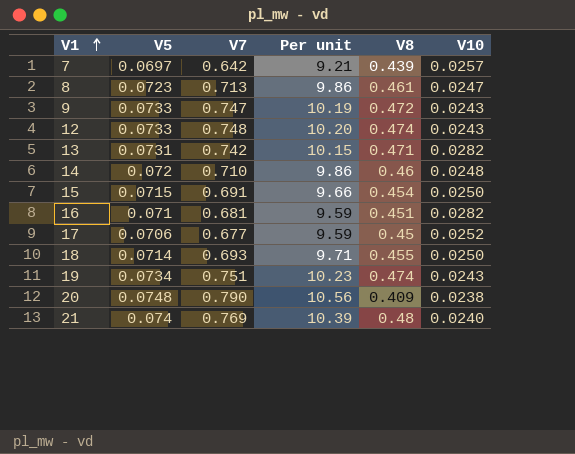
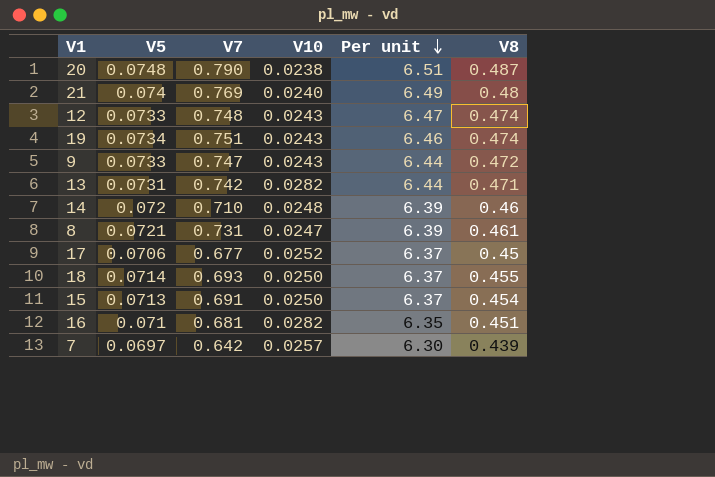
row order: V1 ascending -> Per unit descending
column V10 | position: 6 -> 4
column Per unit | formula: [V7] / [V5] -> [V8] / [V5]
20 | V8: 0.409 -> 0.487
8 | V5: 0.0723 -> 0.0721
8 | V7: 0.713 -> 0.731
15 | V5: 0.0715 -> 0.0713

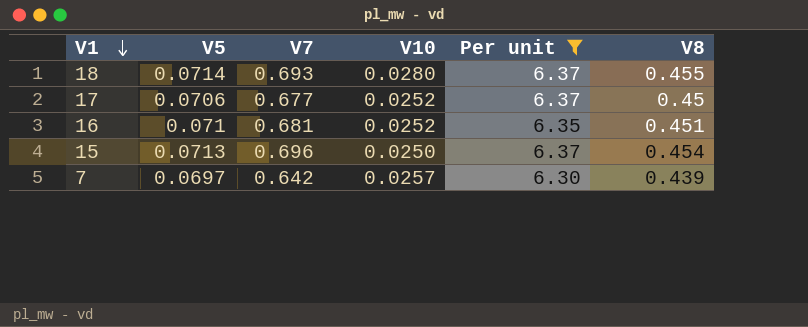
filter: none -> Per unit <= 6.37
row order: Per unit descending -> V1 descending
18 | V10: 0.0250 -> 0.0280
16 | V10: 0.0282 -> 0.0252
15 | V7: 0.691 -> 0.696

